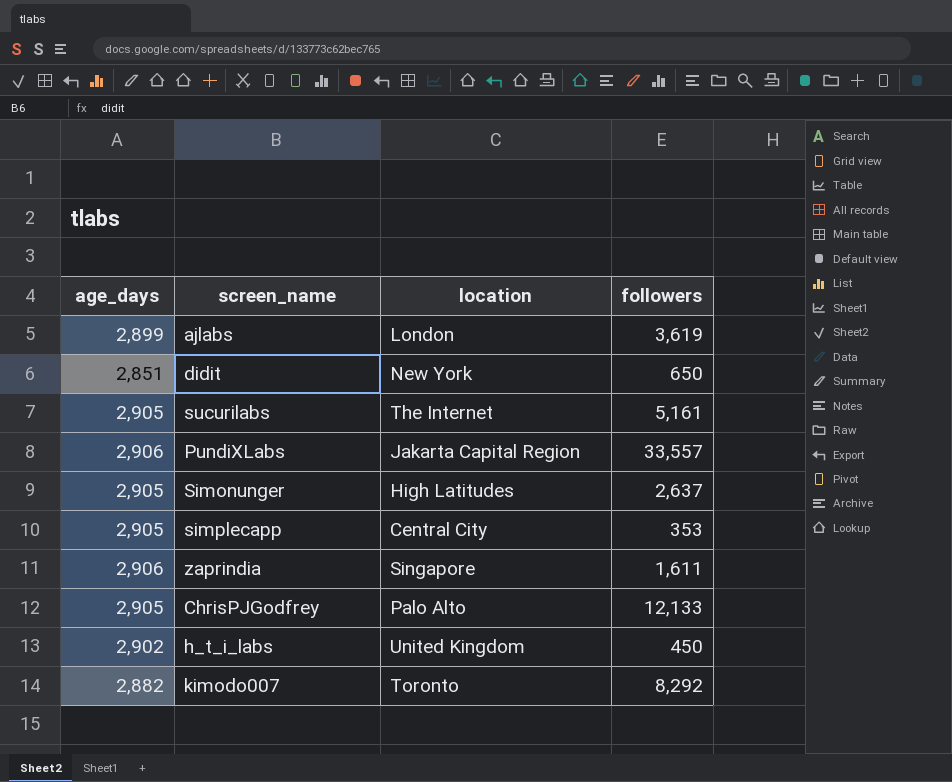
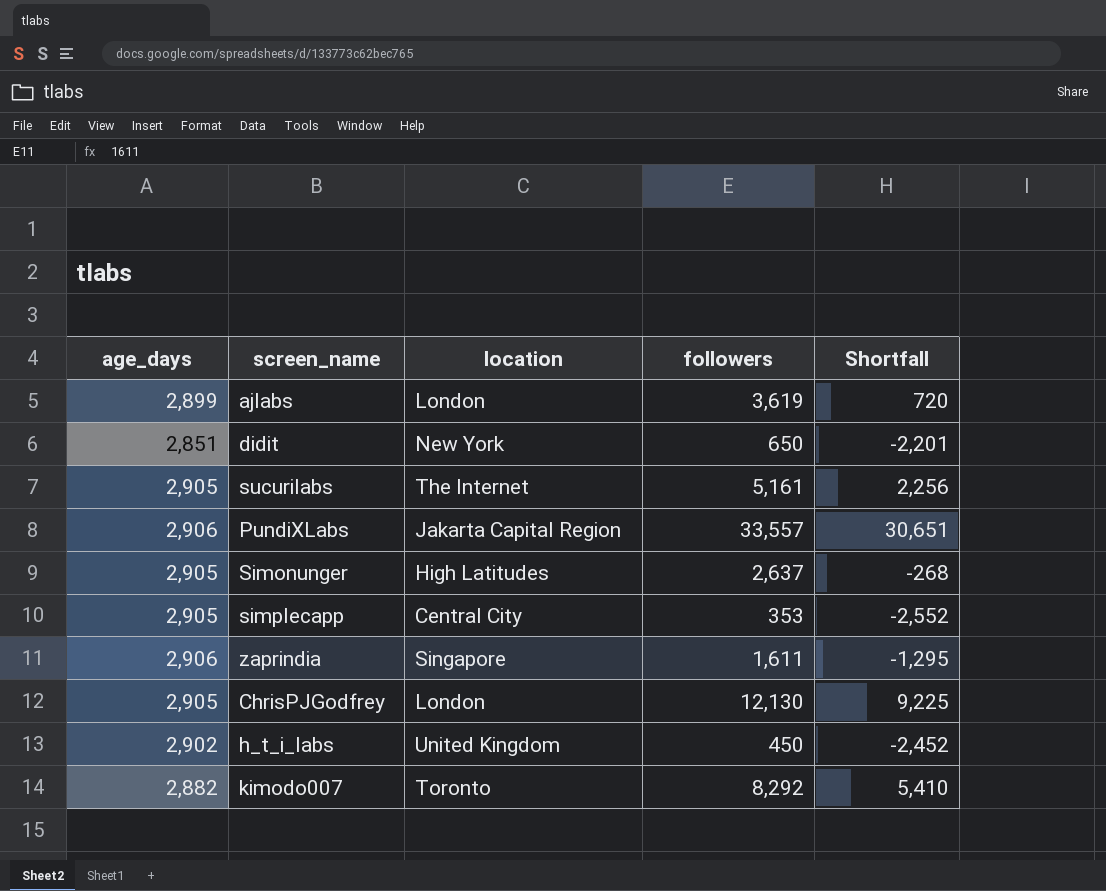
column Shortfall | formula: none -> [followers] - [age_days]
ChrisPJGodfrey | location: Palo Alto -> London
ChrisPJGodfrey | followers: 12,133 -> 12,130

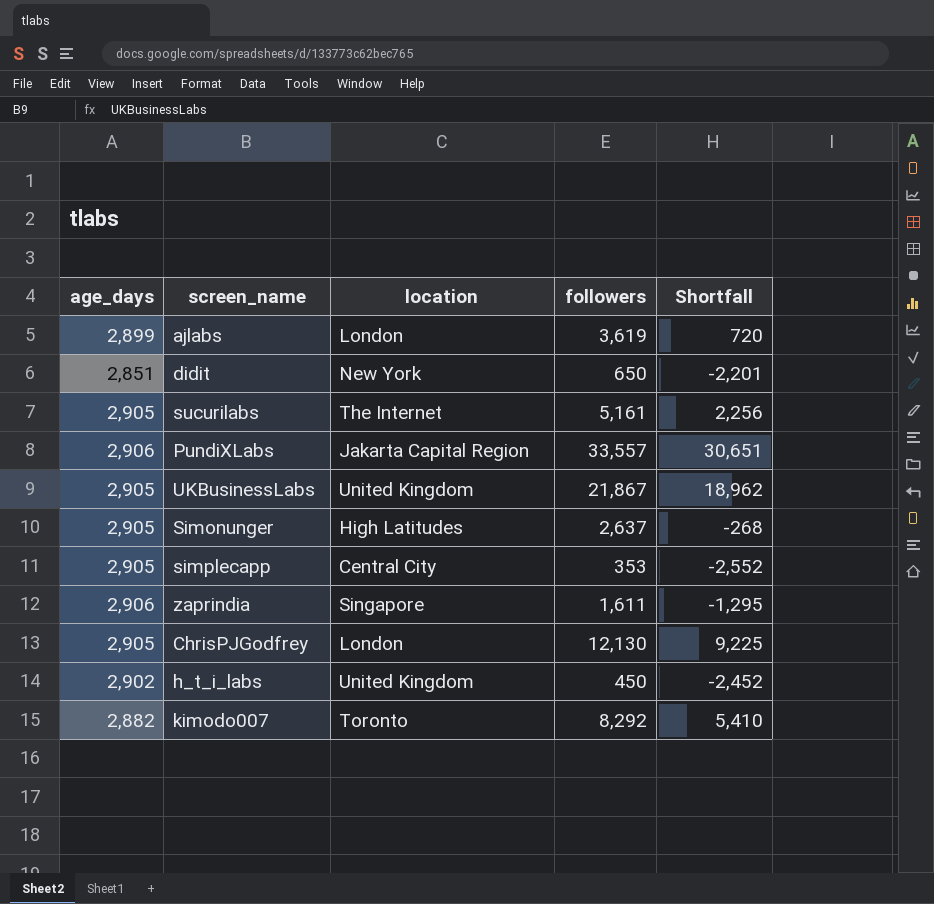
row UKBusinessLabs: none -> 2,905 | United Kingdom | 21,867 | 18,962

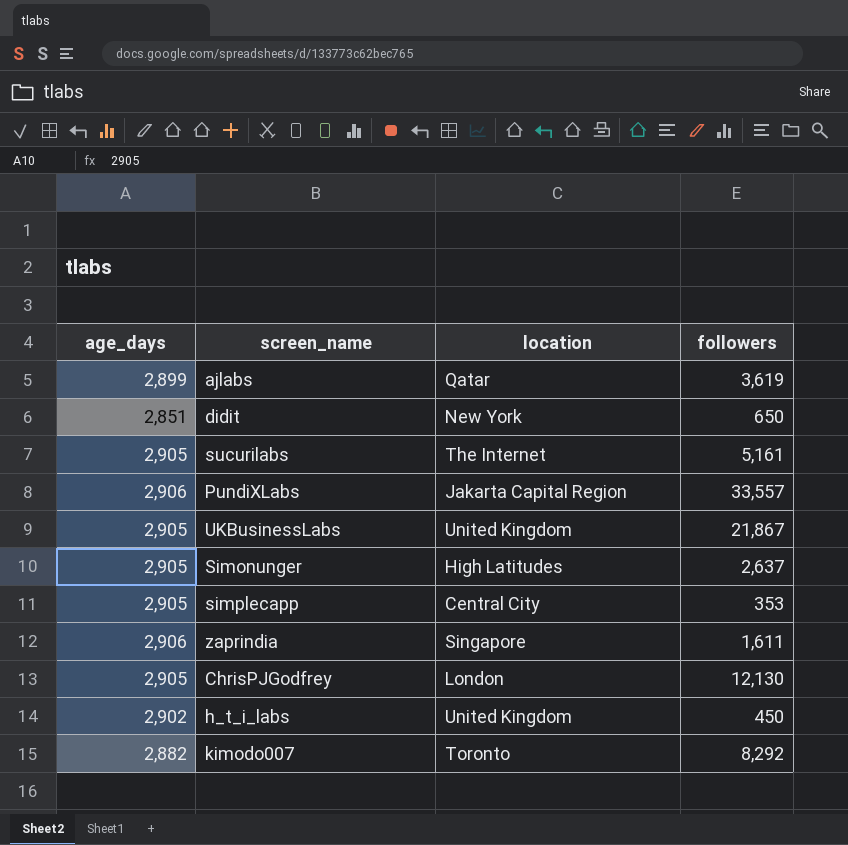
column Shortfall | formula: [followers] - [age_days] -> none
ajlabs | location: London -> Qatar

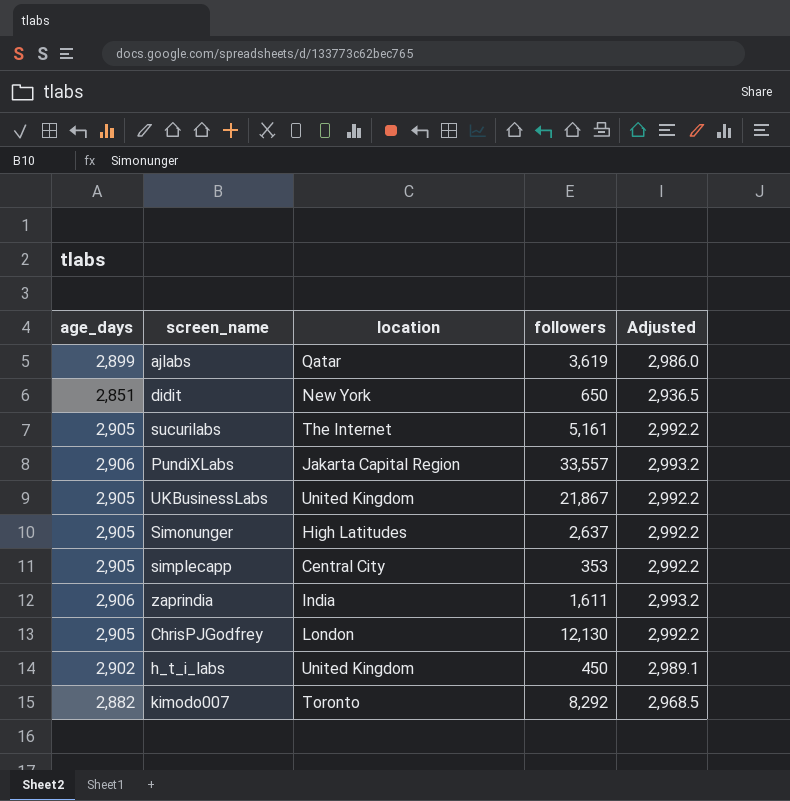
column Adjusted | formula: none -> [age_days] * 1.03
zaprindia | location: Singapore -> India

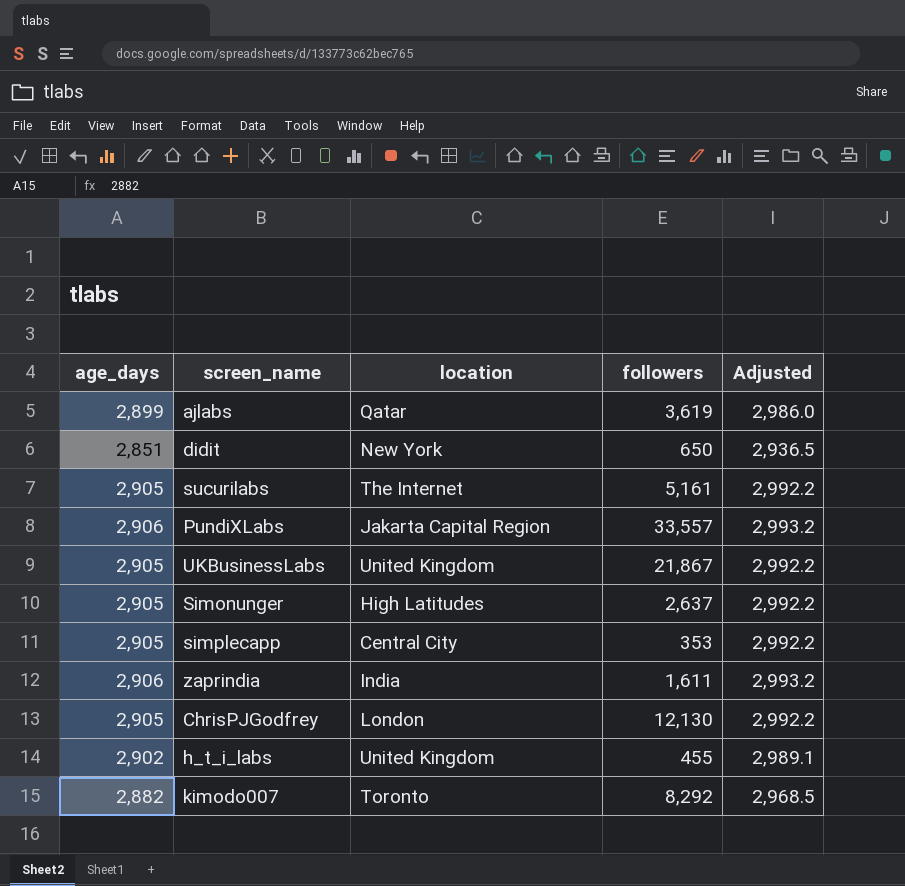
h_t_i_labs | followers: 450 -> 455

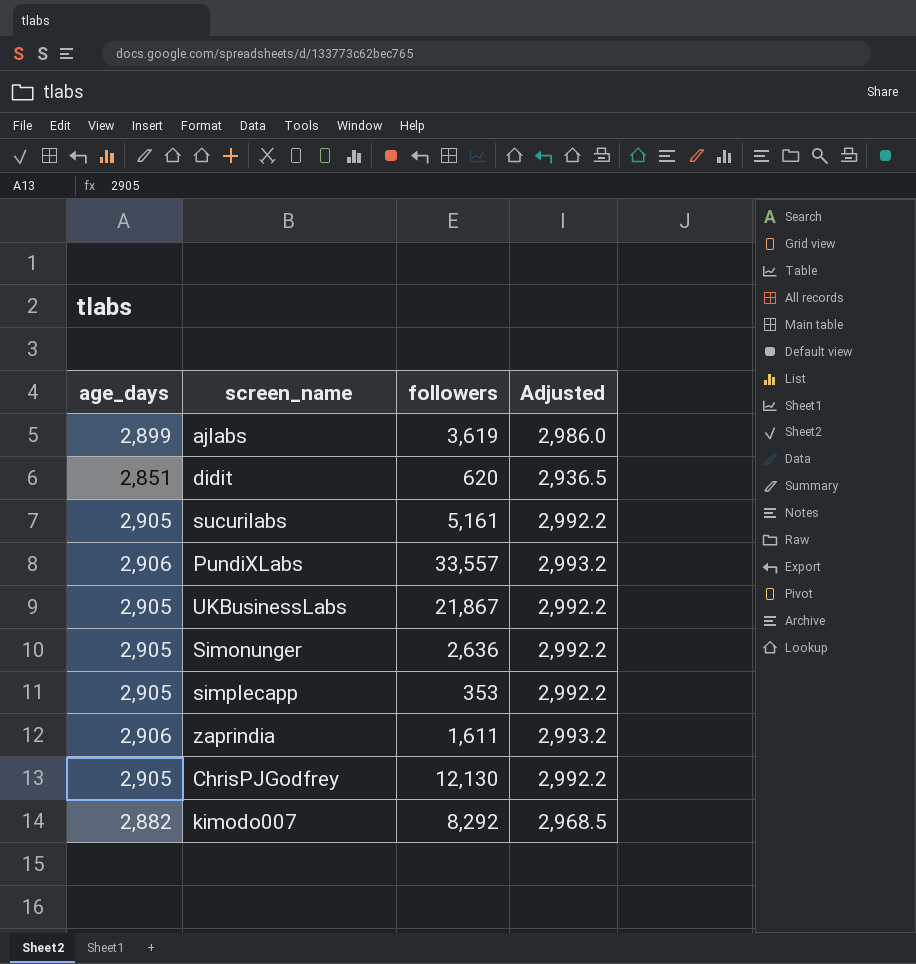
column location | position: 3 -> none
row h_t_i_labs: 2,902 | United Kingdom | 455 | 2,989.1 -> none
didit | followers: 650 -> 620
Simonunger | followers: 2,637 -> 2,636

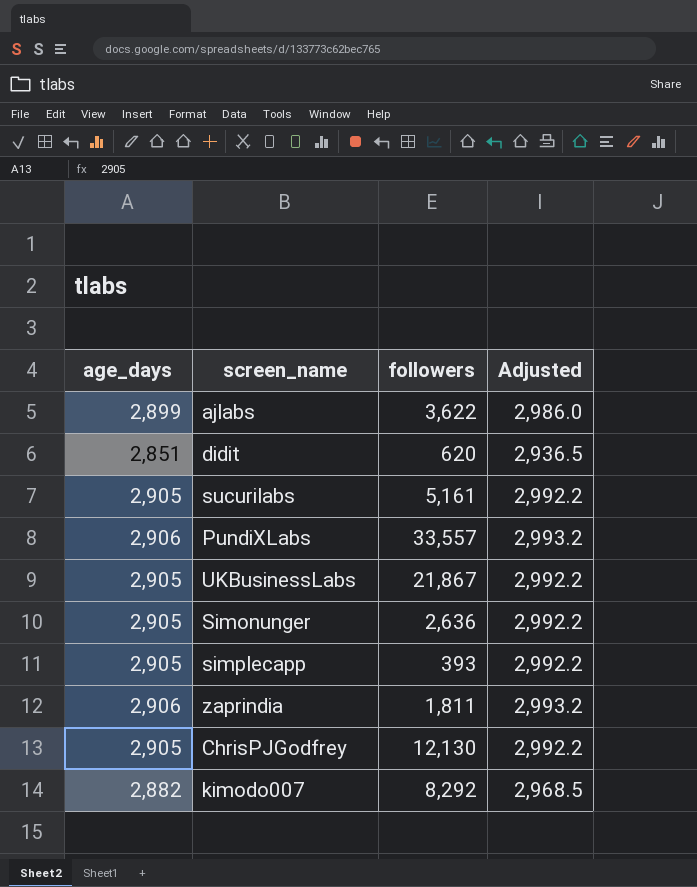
ajlabs | followers: 3,619 -> 3,622
simplecapp | followers: 353 -> 393
zaprindia | followers: 1,611 -> 1,811

